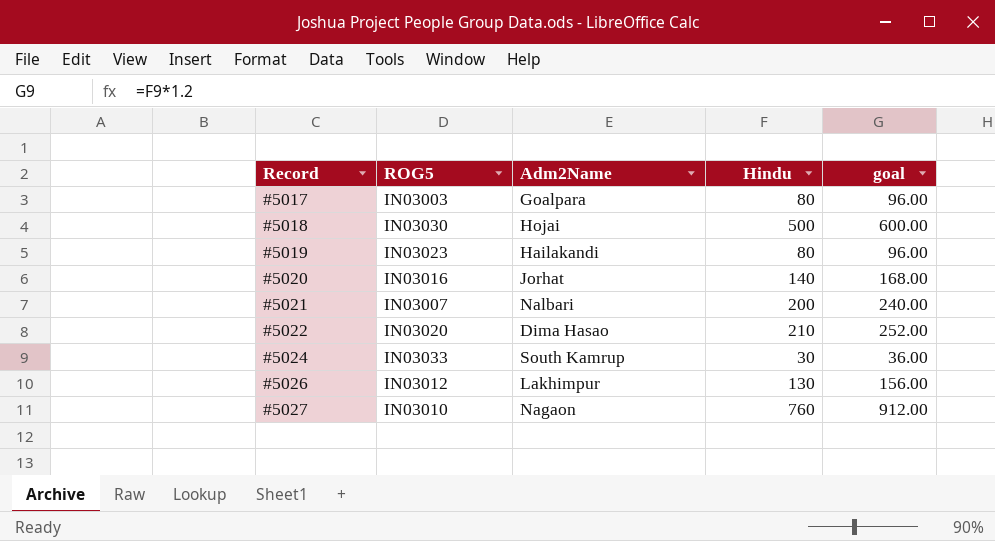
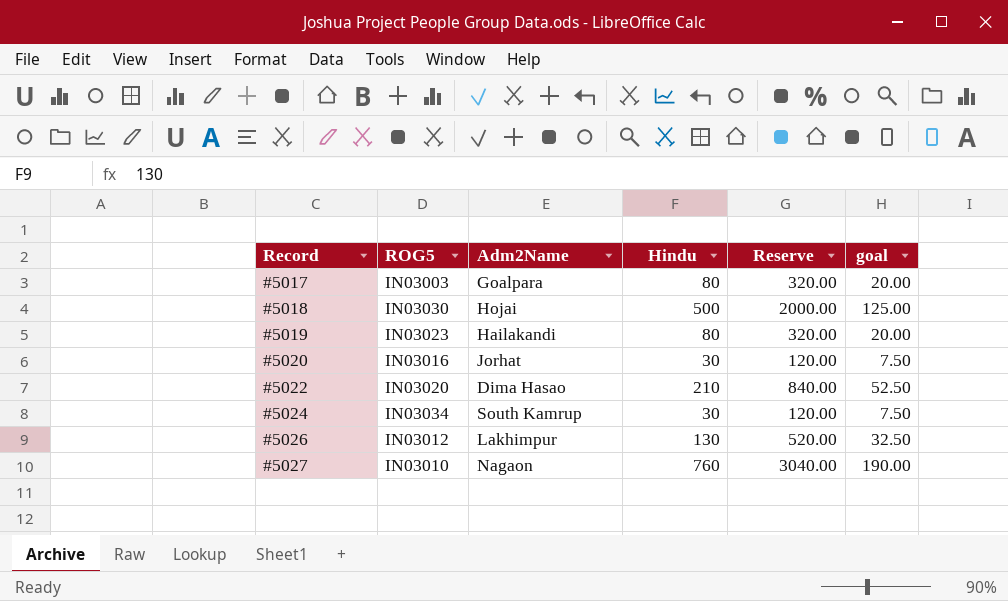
column Reserve | formula: none -> [Hindu] * 4
column goal | formula: [Hindu] * 1.2 -> [Hindu] * 0.25
row #5021: IN03007 | Nalbari | 200 | 240.00 -> none
#5020 | Hindu: 140 -> 30
#5024 | ROG5: IN03033 -> IN03034

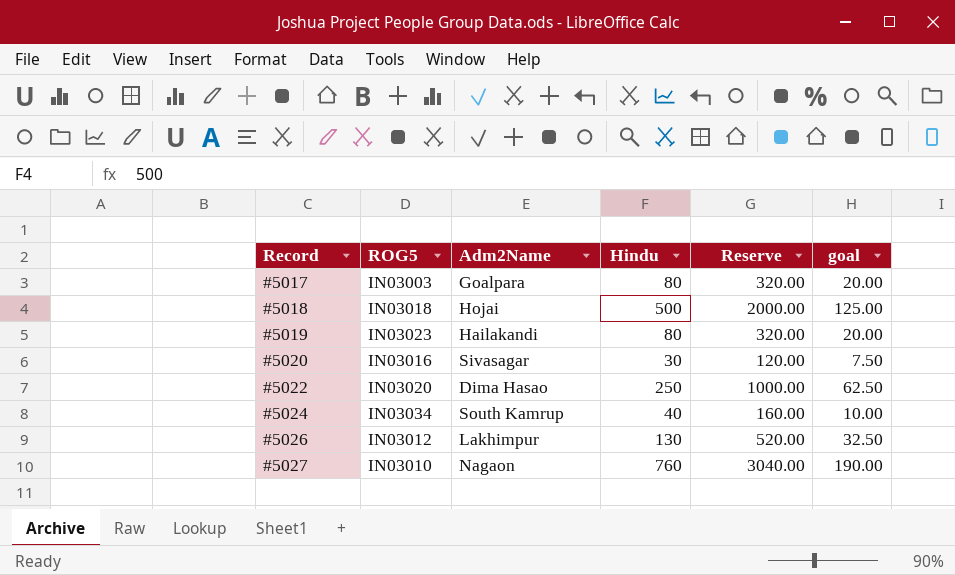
#5018 | ROG5: IN03030 -> IN03018
#5020 | Adm2Name: Jorhat -> Sivasagar
#5022 | Hindu: 210 -> 250
#5022 | Reserve: 840.00 -> 1000.00
#5022 | goal: 52.50 -> 62.50
#5024 | Hindu: 30 -> 40
#5024 | Reserve: 120.00 -> 160.00
#5024 | goal: 7.50 -> 10.00

